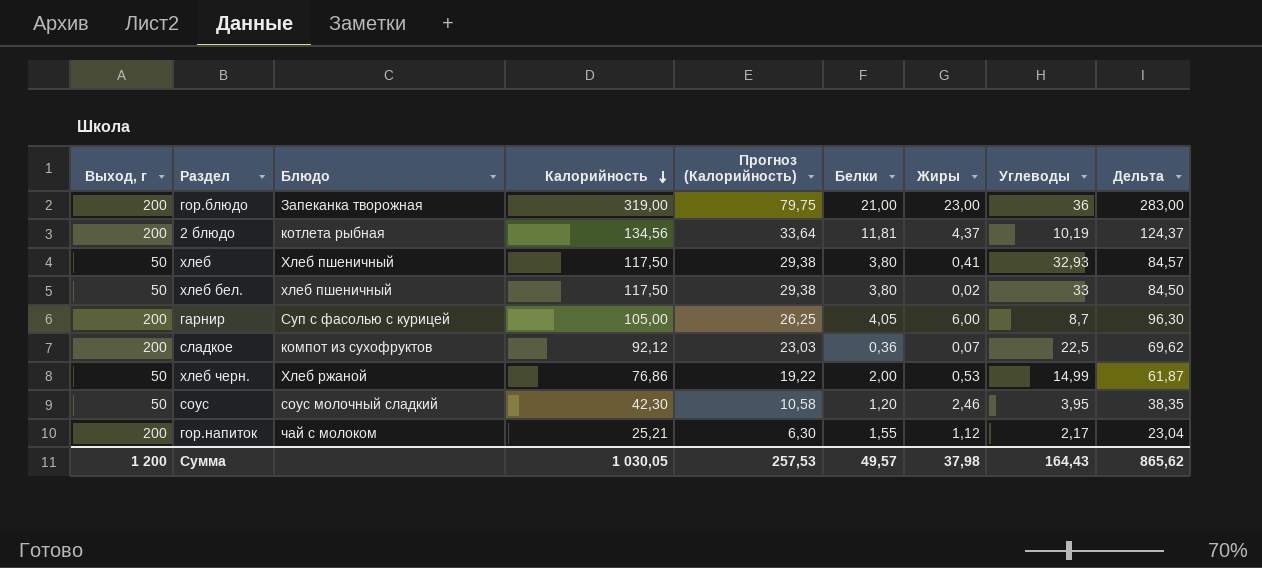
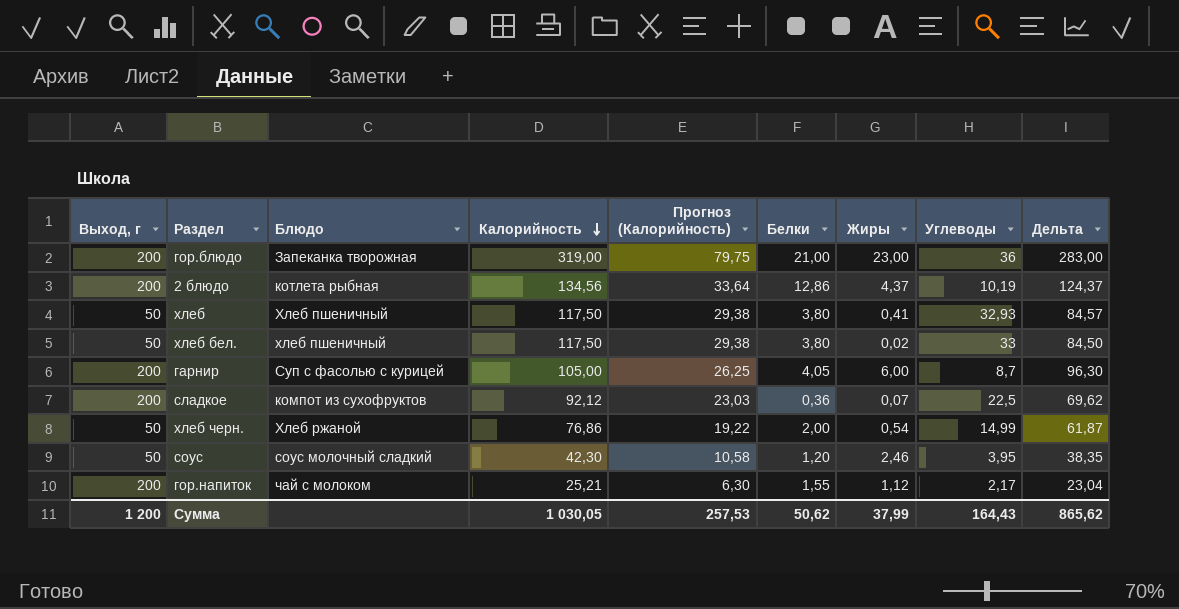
2 блюдо | Белки: 11,81 -> 12,86
хлеб черн. | Жиры: 0,53 -> 0,54
Сумма | Белки: 49,57 -> 50,62
Сумма | Жиры: 37,98 -> 37,99

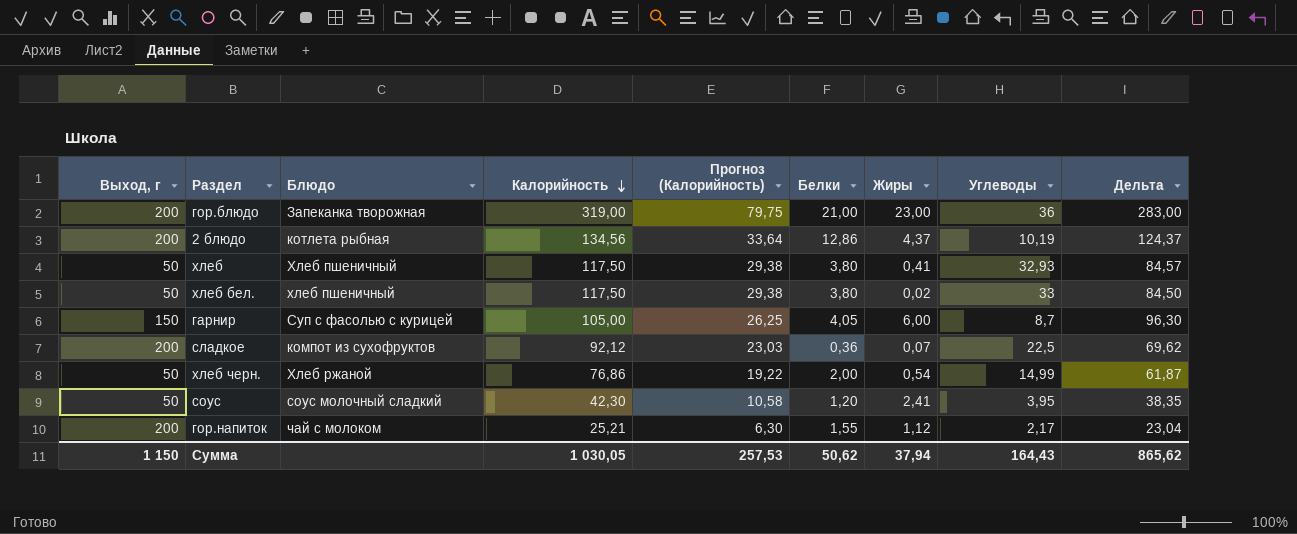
гарнир | Выход, г: 200 -> 150
соус | Жиры: 2,46 -> 2,41
Сумма | Выход, г: 1 200 -> 1 150
Сумма | Жиры: 37,99 -> 37,94

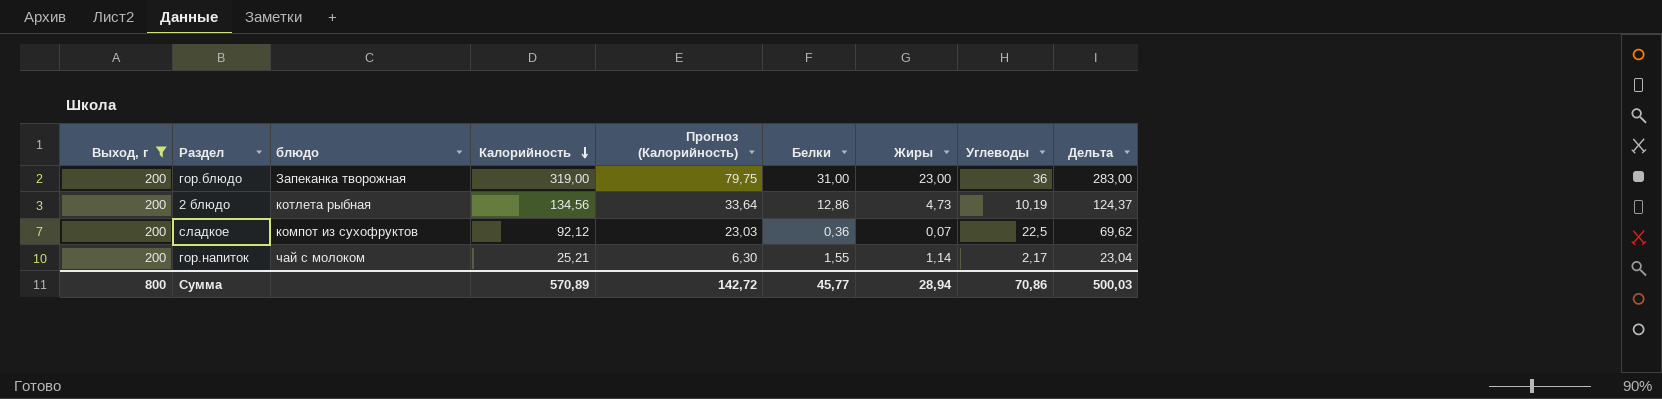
filter: none -> Выход, г = 200
column name: Блюдо -> блюдо
гор.блюдо | Белки: 21,00 -> 31,00
2 блюдо | Жиры: 4,37 -> 4,73
гор.напиток | Жиры: 1,12 -> 1,14
Сумма | Выход, г: 1 150 -> 800
Сумма | Калорийность: 1 030,05 -> 570,89
Сумма | Прогноз (Калорийность): 257,53 -> 142,72
Сумма | Белки: 50,62 -> 45,77
Сумма | Жиры: 37,94 -> 28,94
Сумма | Углеводы: 164,43 -> 70,86
Сумма | Дельта: 865,62 -> 500,03

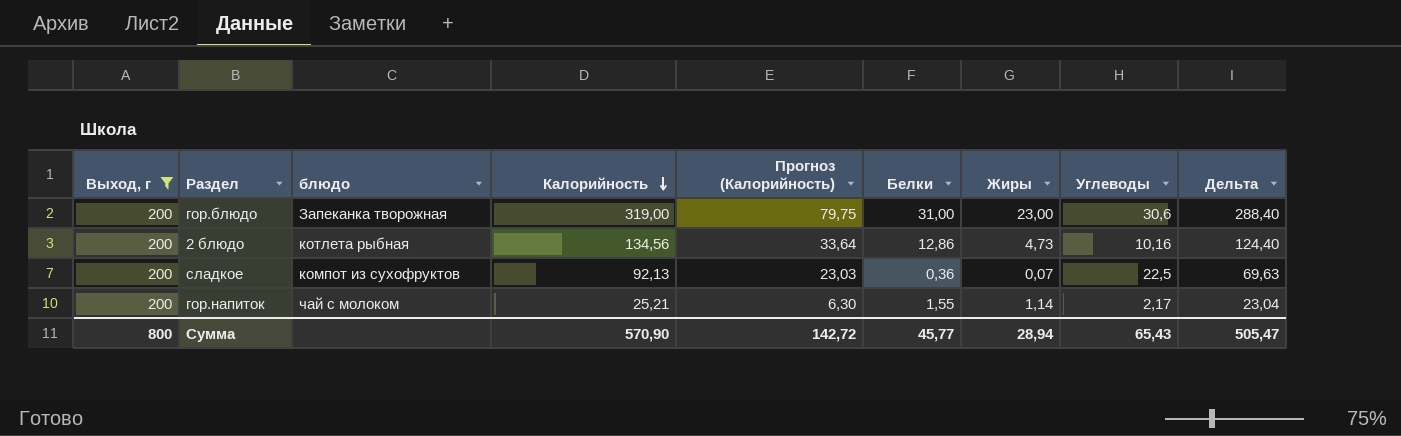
гор.блюдо | Углеводы: 36 -> 30,6
гор.блюдо | Дельта: 283,00 -> 288,40
2 блюдо | Углеводы: 10,19 -> 10,16
2 блюдо | Дельта: 124,37 -> 124,40
сладкое | Калорийность: 92,12 -> 92,13
сладкое | Дельта: 69,62 -> 69,63
Сумма | Калорийность: 570,89 -> 570,90
Сумма | Углеводы: 70,86 -> 65,43
Сумма | Дельта: 500,03 -> 505,47

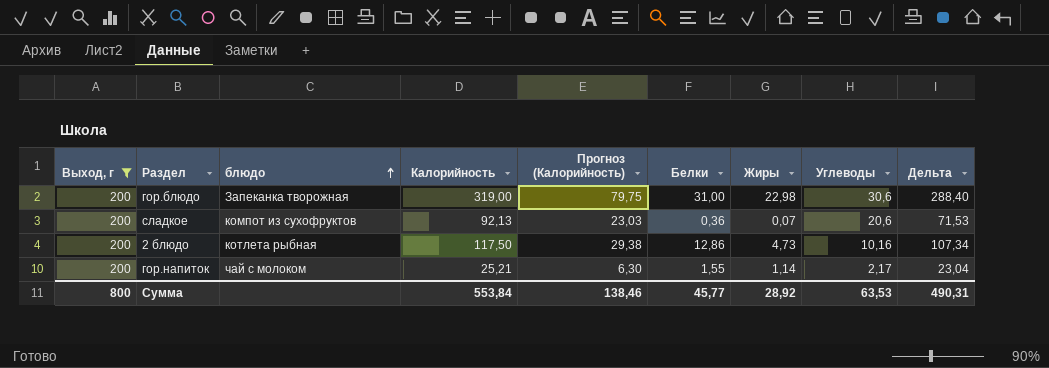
row order: Калорийность descending -> блюдо ascending
гор.блюдо | Жиры: 23,00 -> 22,98
сладкое | Углеводы: 22,5 -> 20,6
сладкое | Дельта: 69,63 -> 71,53
2 блюдо | Калорийность: 134,56 -> 117,50
2 блюдо | Прогноз (Калорийность): 33,64 -> 29,38
2 блюдо | Дельта: 124,40 -> 107,34
Сумма | Калорийность: 570,90 -> 553,84
Сумма | Прогноз (Калорийность): 142,72 -> 138,46
Сумма | Жиры: 28,94 -> 28,92
Сумма | Углеводы: 65,43 -> 63,53
Сумма | Дельта: 505,47 -> 490,31

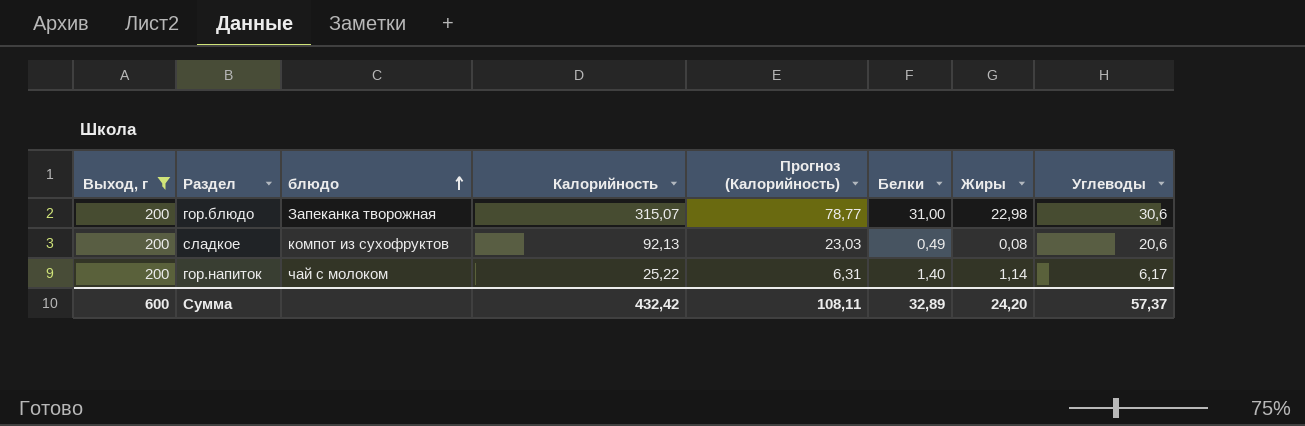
column Дельта | formula: [Калорийность] - [Углеводы] -> none
row 2 блюдо: 200 | котлета рыбная | 117,50 | 29,38 | 12,86 | 4,73 | 10,16 | 107,34 -> none
гор.блюдо | Калорийность: 319,00 -> 315,07
гор.блюдо | Прогноз (Калорийность): 79,75 -> 78,77
сладкое | Белки: 0,36 -> 0,49
сладкое | Жиры: 0,07 -> 0,08
гор.напиток | Калорийность: 25,21 -> 25,22
гор.напиток | Прогноз (Калорийность): 6,30 -> 6,31
гор.напиток | Белки: 1,55 -> 1,40
гор.напиток | Углеводы: 2,17 -> 6,17
Сумма | Выход, г: 800 -> 600
Сумма | Калорийность: 553,84 -> 432,42
Сумма | Прогноз (Калорийность): 138,46 -> 108,11
Сумма | Белки: 45,77 -> 32,89
Сумма | Жиры: 28,92 -> 24,20
Сумма | Углеводы: 63,53 -> 57,37

